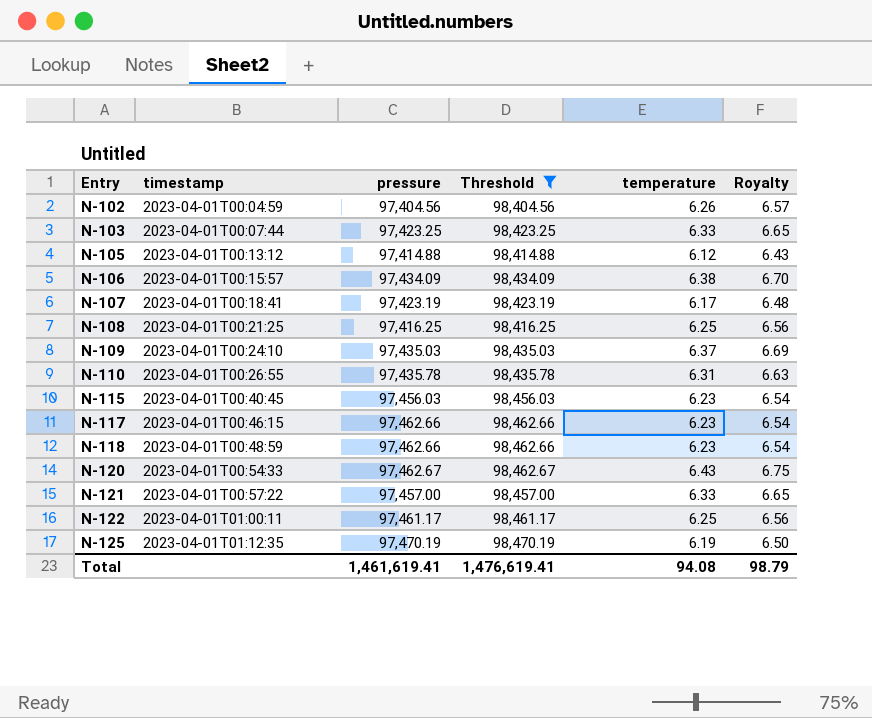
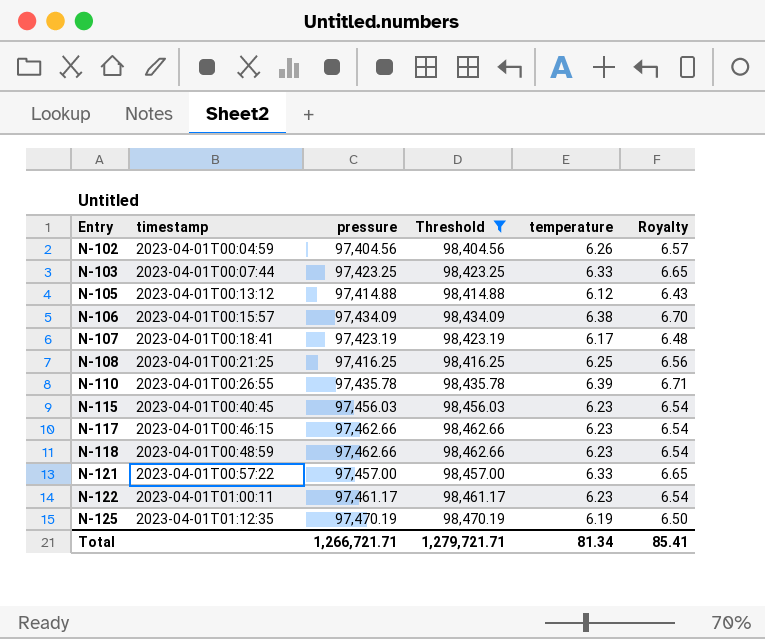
row N-109: 2023-04-01T00:24:10 | 97,435.03 | 98,435.03 | 6.37 | 6.69 -> none
row N-120: 2023-04-01T00:54:33 | 97,462.67 | 98,462.67 | 6.43 | 6.75 -> none
N-110 | temperature: 6.31 -> 6.39
N-110 | Royalty: 6.63 -> 6.71
N-122 | temperature: 6.25 -> 6.23
N-122 | Royalty: 6.56 -> 6.54
Total | pressure: 1,461,619.41 -> 1,266,721.71
Total | Threshold: 1,476,619.41 -> 1,279,721.71
Total | temperature: 94.08 -> 81.34
Total | Royalty: 98.79 -> 85.41

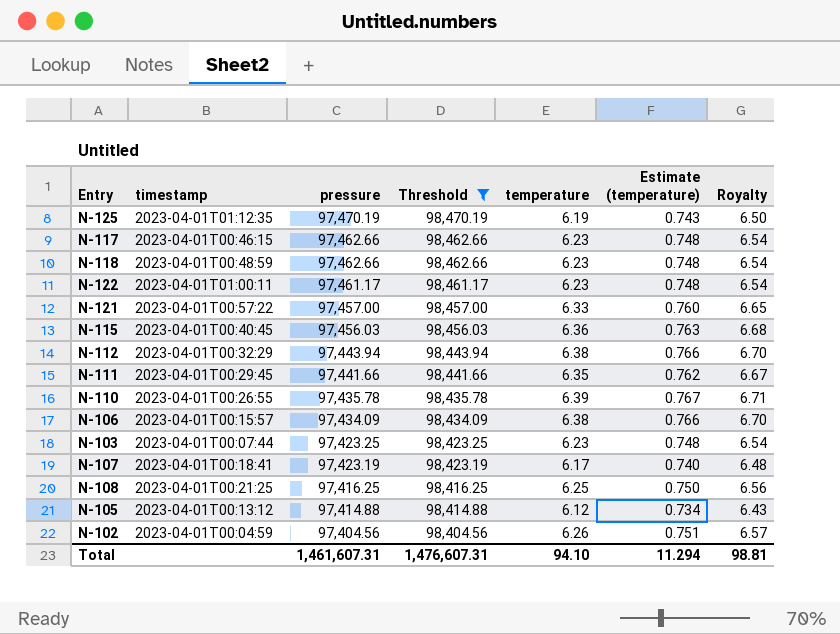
row order: Entry ascending -> pressure descending
column Estimate (temperature) | formula: none -> [temperature] * 0.12
N-115 | temperature: 6.23 -> 6.36
N-115 | Royalty: 6.54 -> 6.68
row N-112: none -> 2023-04-01T00:32:29 | 97,443.94 | 98,443.94 | 6.38 | 0.766 | 6.70
row N-111: none -> 2023-04-01T00:29:45 | 97,441.66 | 98,441.66 | 6.35 | 0.762 | 6.67
N-103 | temperature: 6.33 -> 6.23
N-103 | Royalty: 6.65 -> 6.54
Total | pressure: 1,266,721.71 -> 1,461,607.31
Total | Threshold: 1,279,721.71 -> 1,476,607.31
Total | temperature: 81.34 -> 94.10
Total | Royalty: 85.41 -> 98.81

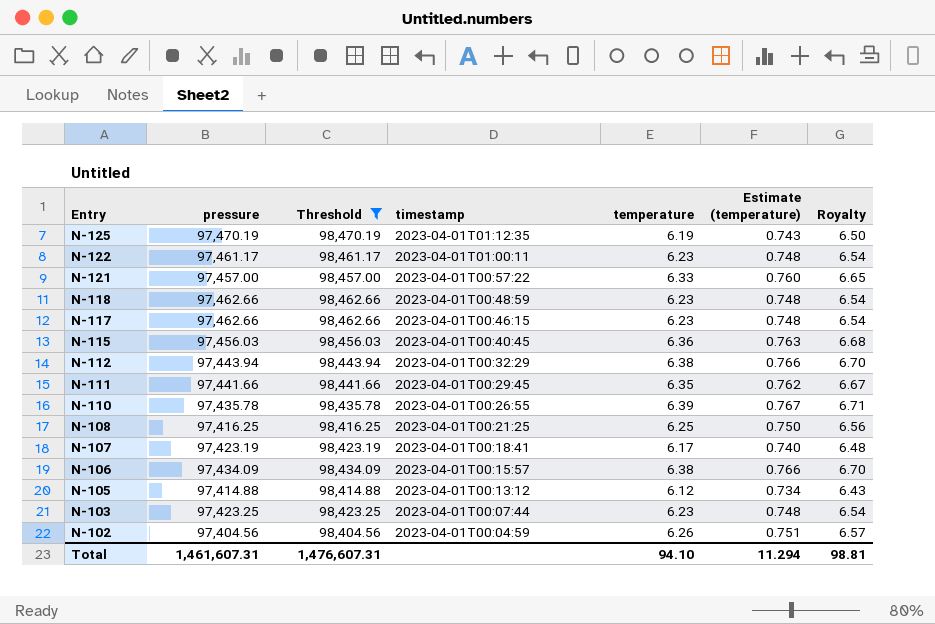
row order: pressure descending -> Entry descending
column timestamp | position: 2 -> 4

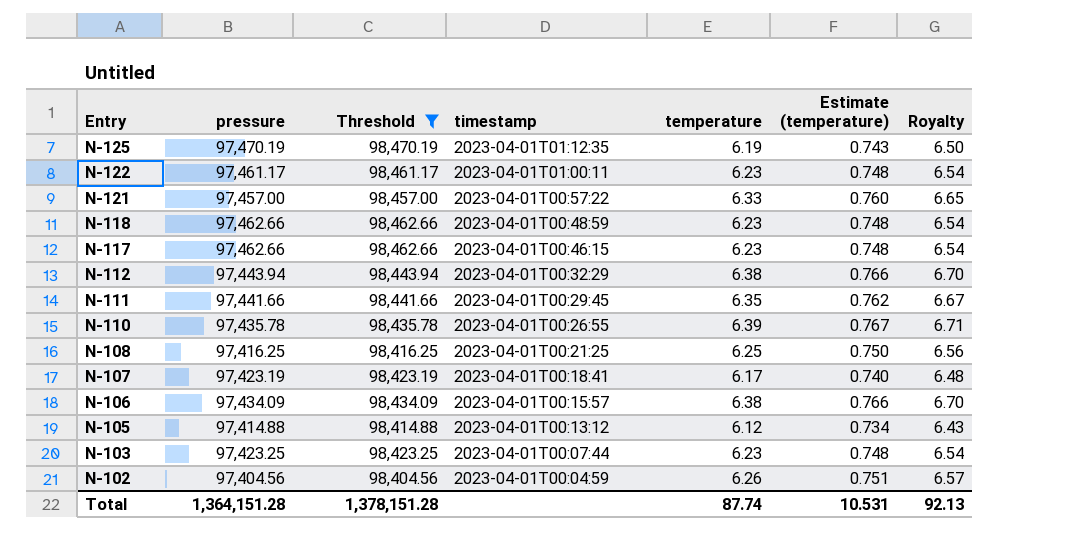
row N-115: 97,456.03 | 98,456.03 | 2023-04-01T00:40:45 | 6.36 | 0.763 | 6.68 -> none
Total | pressure: 1,461,607.31 -> 1,364,151.28
Total | Threshold: 1,476,607.31 -> 1,378,151.28
Total | temperature: 94.10 -> 87.74
Total | Estimate (temperature): 11.294 -> 10.531
Total | Royalty: 98.81 -> 92.13

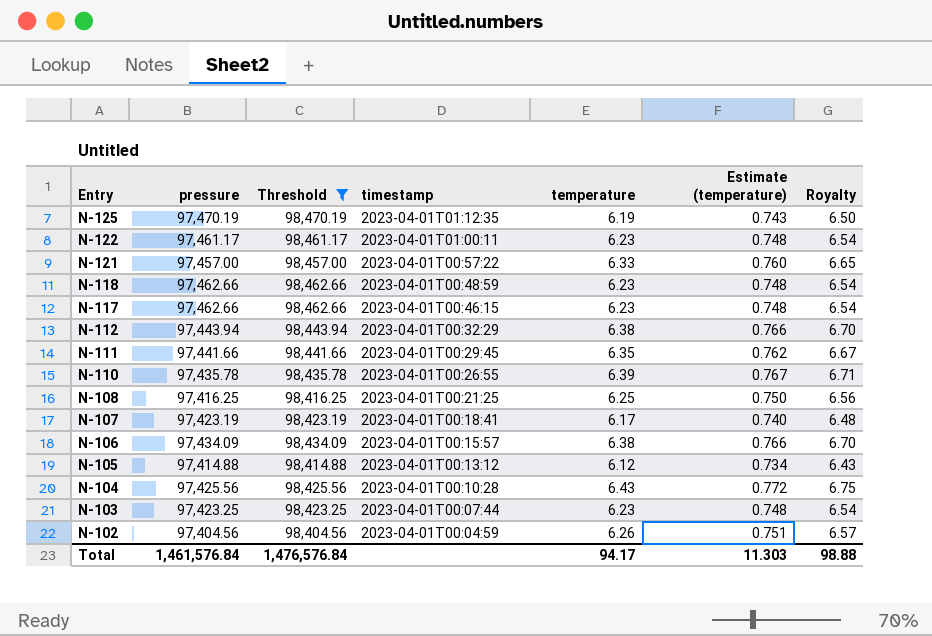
row N-104: none -> 97,425.56 | 98,425.56 | 2023-04-01T00:10:28 | 6.43 | 0.772 | 6.75
Total | pressure: 1,364,151.28 -> 1,461,576.84
Total | Threshold: 1,378,151.28 -> 1,476,576.84
Total | temperature: 87.74 -> 94.17
Total | Estimate (temperature): 10.531 -> 11.303
Total | Royalty: 92.13 -> 98.88

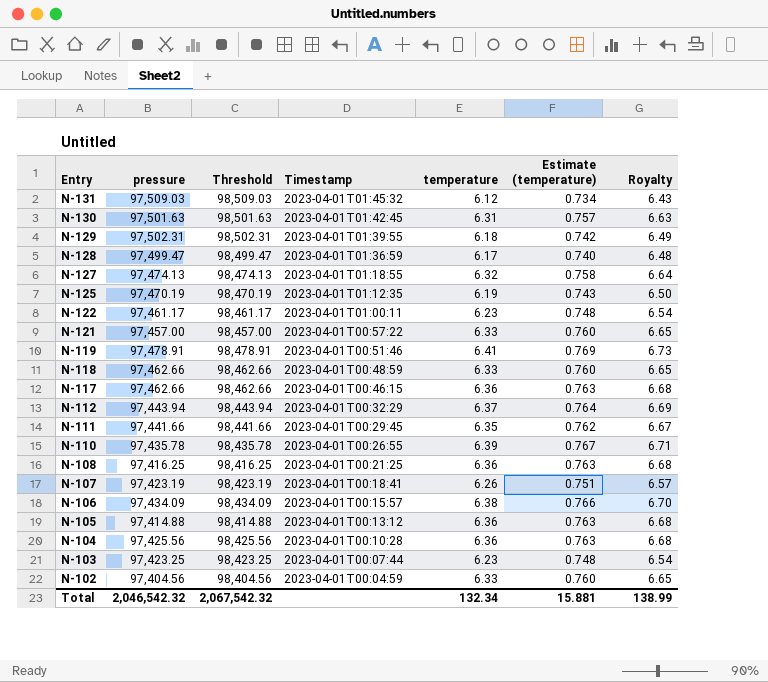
filter: Threshold <= 98,470.19 -> none
column name: timestamp -> Timestamp
N-118 | temperature: 6.23 -> 6.33
N-118 | Estimate (temperature): 0.748 -> 0.760
N-118 | Royalty: 6.54 -> 6.65
N-117 | temperature: 6.23 -> 6.36
N-117 | Estimate (temperature): 0.748 -> 0.763
N-117 | Royalty: 6.54 -> 6.68
N-112 | temperature: 6.38 -> 6.37
N-112 | Estimate (temperature): 0.766 -> 0.764
N-112 | Royalty: 6.70 -> 6.69
N-108 | temperature: 6.25 -> 6.36
N-108 | Estimate (temperature): 0.750 -> 0.763
N-108 | Royalty: 6.56 -> 6.68
N-107 | temperature: 6.17 -> 6.26
N-107 | Estimate (temperature): 0.740 -> 0.751
N-107 | Royalty: 6.48 -> 6.57
N-105 | temperature: 6.12 -> 6.36
N-105 | Estimate (temperature): 0.734 -> 0.763
N-105 | Royalty: 6.43 -> 6.68
N-104 | temperature: 6.43 -> 6.36
N-104 | Estimate (temperature): 0.772 -> 0.763
N-104 | Royalty: 6.75 -> 6.68
N-102 | temperature: 6.26 -> 6.33
N-102 | Estimate (temperature): 0.751 -> 0.760
N-102 | Royalty: 6.57 -> 6.65
Total | pressure: 1,461,576.84 -> 2,046,542.32
Total | Threshold: 1,476,576.84 -> 2,067,542.32
Total | temperature: 94.17 -> 132.34
Total | Estimate (temperature): 11.303 -> 15.881
Total | Royalty: 98.88 -> 138.99

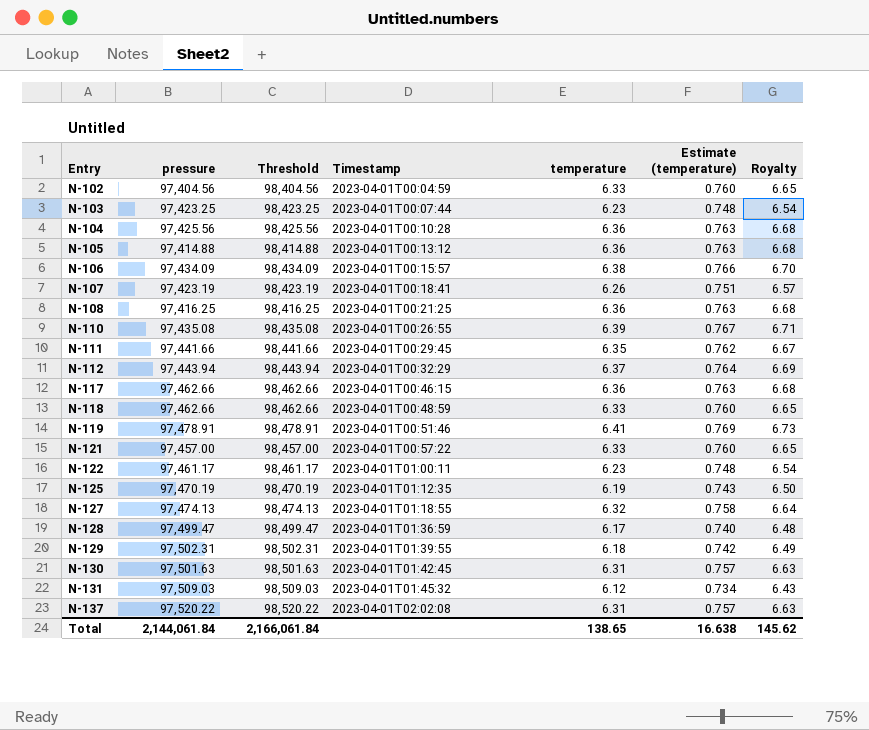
row order: Entry descending -> Entry ascending
N-110 | pressure: 97,435.78 -> 97,435.08
N-110 | Threshold: 98,435.78 -> 98,435.08
row N-137: none -> 97,520.22 | 98,520.22 | 2023-04-01T02:02:08 | 6.31 | 0.757 | 6.63
Total | pressure: 2,046,542.32 -> 2,144,061.84
Total | Threshold: 2,067,542.32 -> 2,166,061.84
Total | temperature: 132.34 -> 138.65
Total | Estimate (temperature): 15.881 -> 16.638
Total | Royalty: 138.99 -> 145.62

